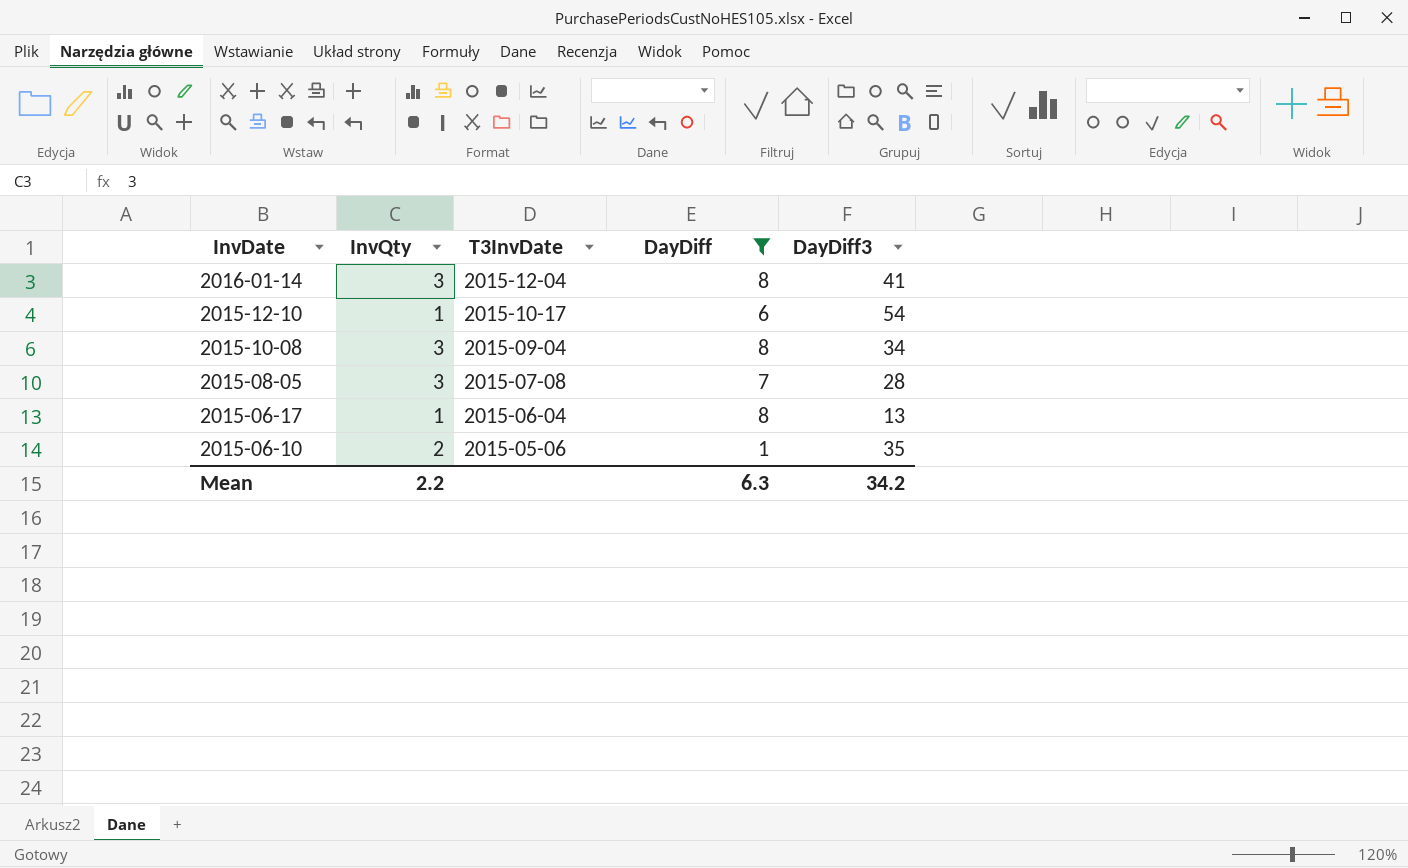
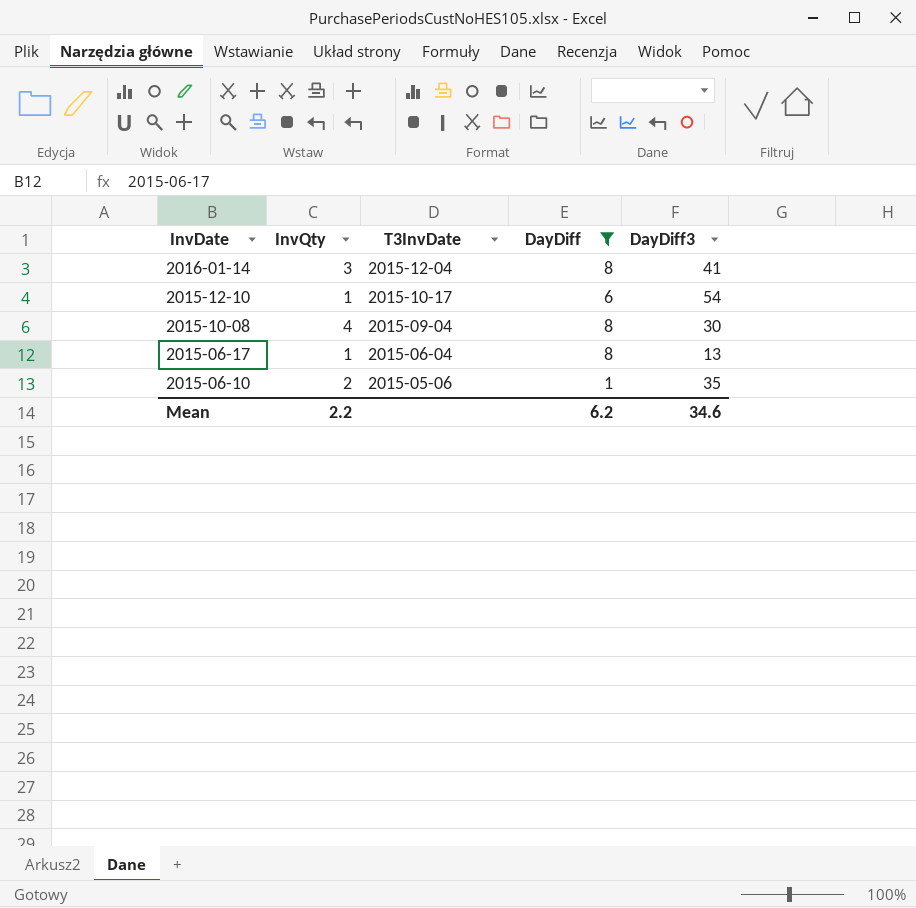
row 2015-08-05: 3 | 2015-07-08 | 7 | 28 -> none
2015-10-08 | InvQty: 3 -> 4
2015-10-08 | DayDiff3: 34 -> 30
Mean | DayDiff: 6.3 -> 6.2
Mean | DayDiff3: 34.2 -> 34.6

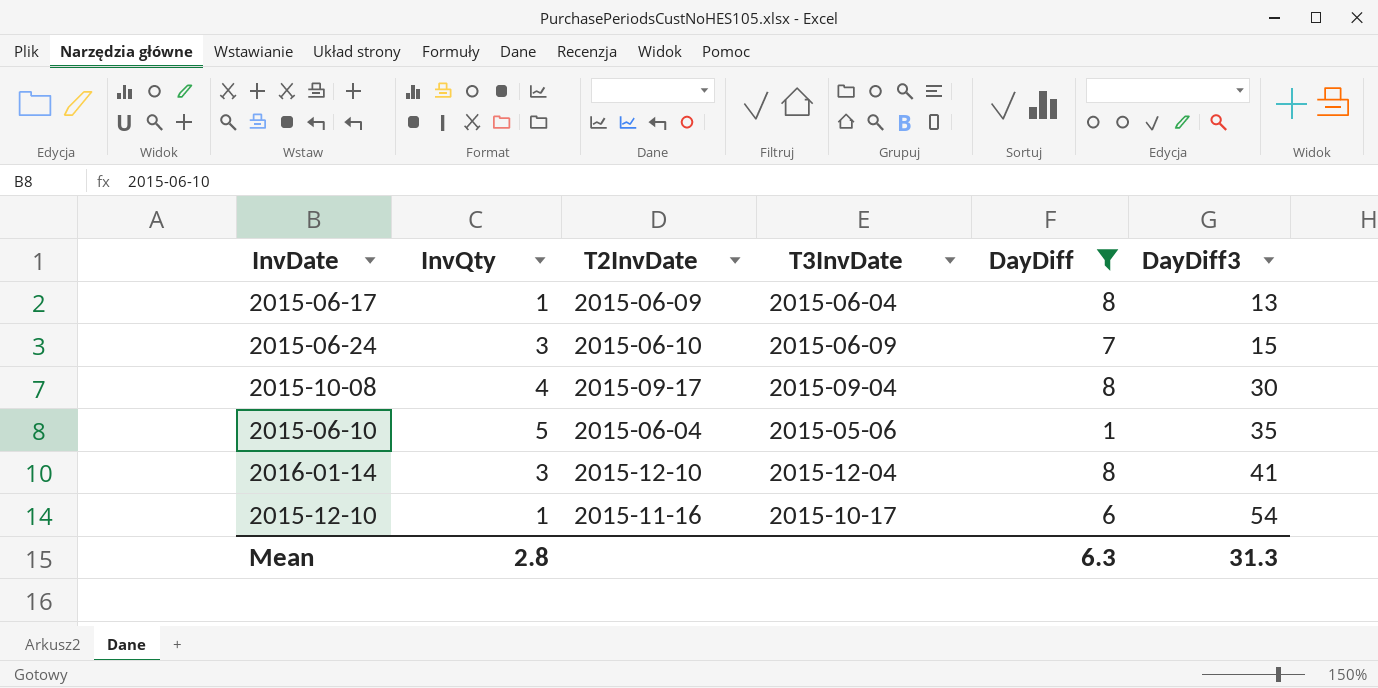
row order: InvDate descending -> DayDiff3 ascending
column T2InvDate | position: none -> 3
row 2015-06-24: none -> 3 | 2015-06-10 | 2015-06-09 | 7 | 15
2015-06-10 | InvQty: 2 -> 5
Mean | InvQty: 2.2 -> 2.8
Mean | DayDiff: 6.2 -> 6.3
Mean | DayDiff3: 34.6 -> 31.3

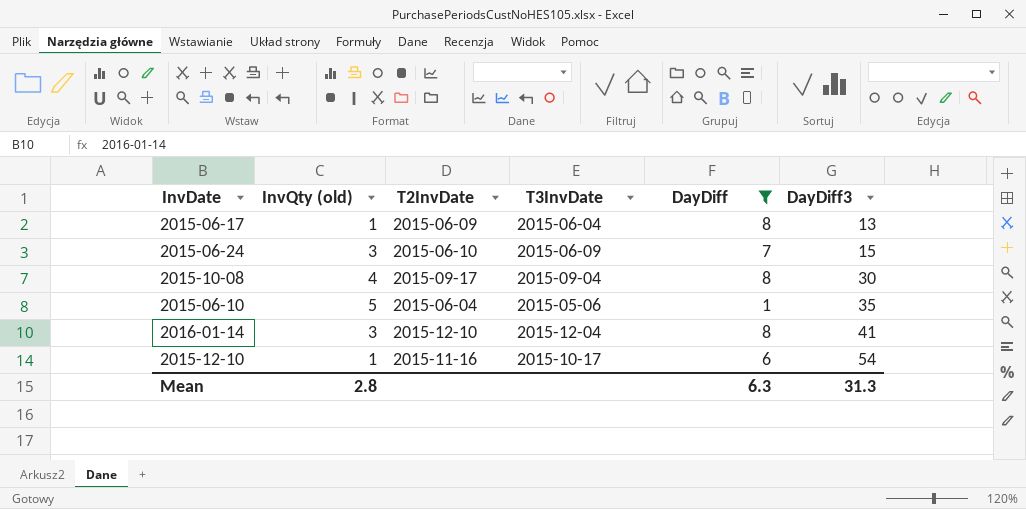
column name: InvQty -> InvQty (old)

